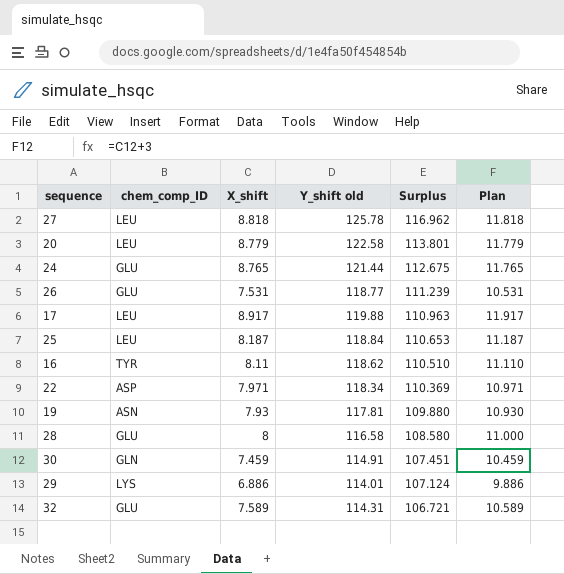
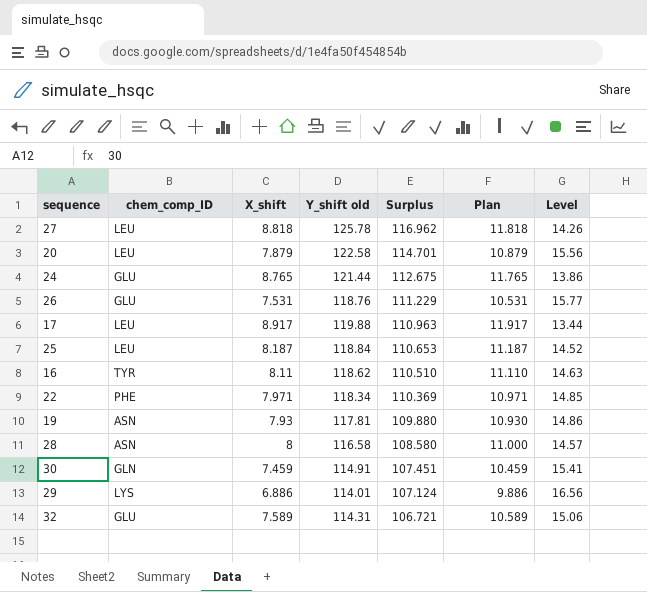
column Level | formula: none -> [Y_shift old] / [X_shift]
20 | X_shift: 8.779 -> 7.879
20 | Surplus: 113.801 -> 114.701
20 | Plan: 11.779 -> 10.879
26 | Y_shift old: 118.77 -> 118.76
26 | Surplus: 111.239 -> 111.229
22 | chem_comp_ID: ASP -> PHE
28 | chem_comp_ID: GLU -> ASN

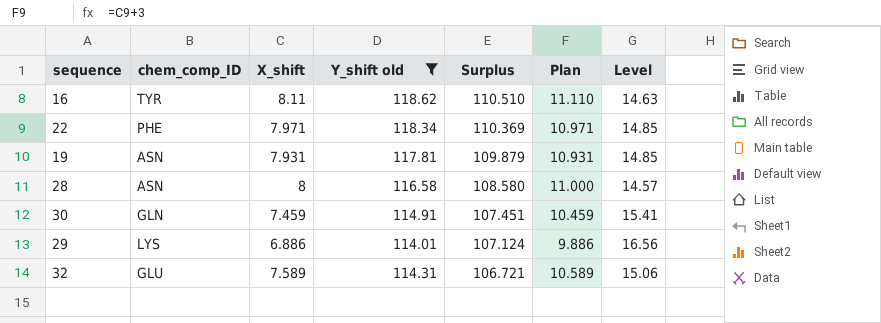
filter: none -> Y_shift old <= 118.62
19 | X_shift: 7.93 -> 7.931
19 | Surplus: 109.880 -> 109.879
19 | Plan: 10.930 -> 10.931
19 | Level: 14.86 -> 14.85

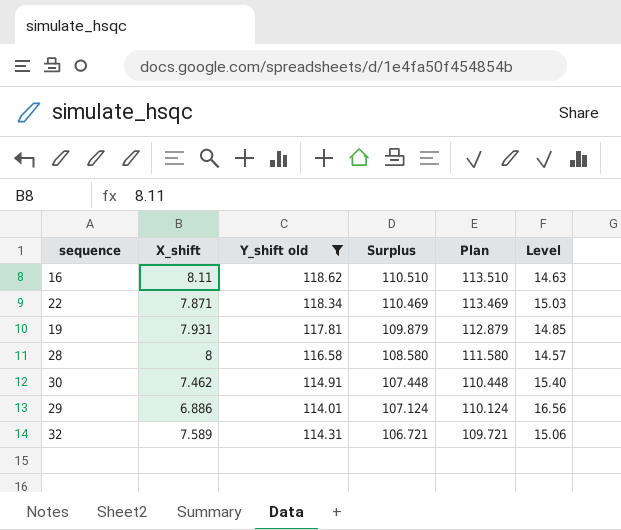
column chem_comp_ID | position: 2 -> none
column Plan | formula: [X_shift] + 3 -> [Surplus] + 3
22 | X_shift: 7.971 -> 7.871
22 | Surplus: 110.369 -> 110.469
22 | Level: 14.85 -> 15.03
30 | X_shift: 7.459 -> 7.462
30 | Surplus: 107.451 -> 107.448
30 | Level: 15.41 -> 15.40

